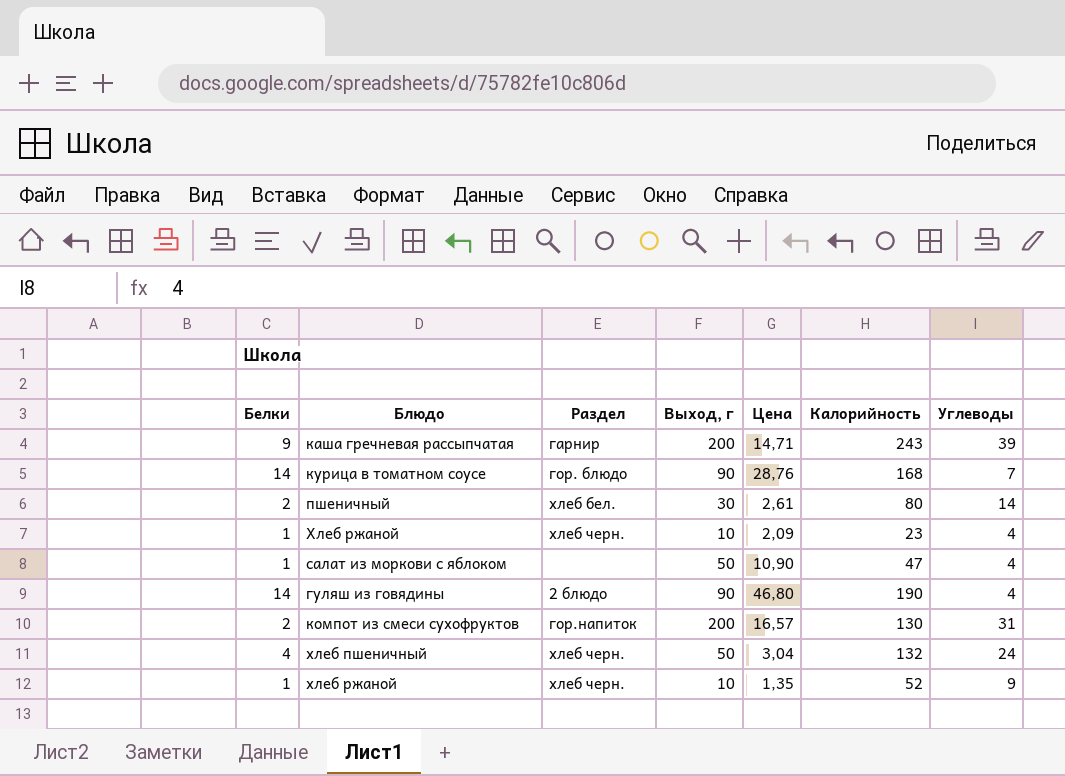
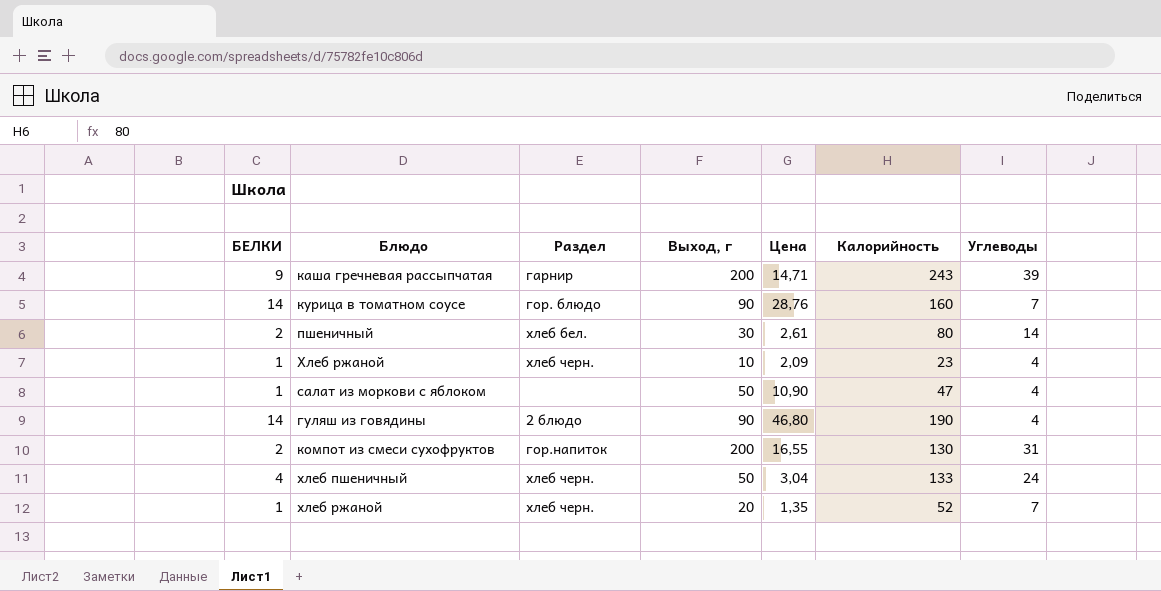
column name: Белки -> БЕЛКИ
курица в томатном соусе | Калорийность: 168 -> 160
компот из смеси сухофруктов | Цена: 16,57 -> 16,55
хлеб пшеничный | Калорийность: 132 -> 133
хлеб ржаной | Выход, г: 10 -> 20
хлеб ржаной | Углеводы: 9 -> 7

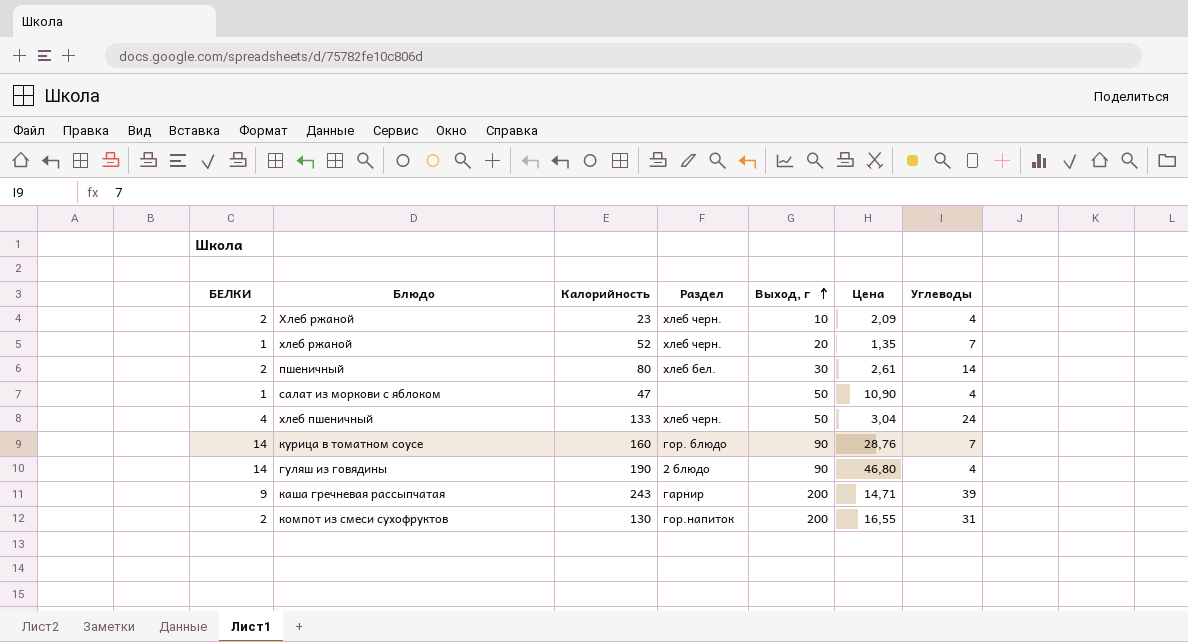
row order: none -> Выход, г ascending
column Калорийность | position: 6 -> 3
Хлеб ржаной | БЕЛКИ: 1 -> 2

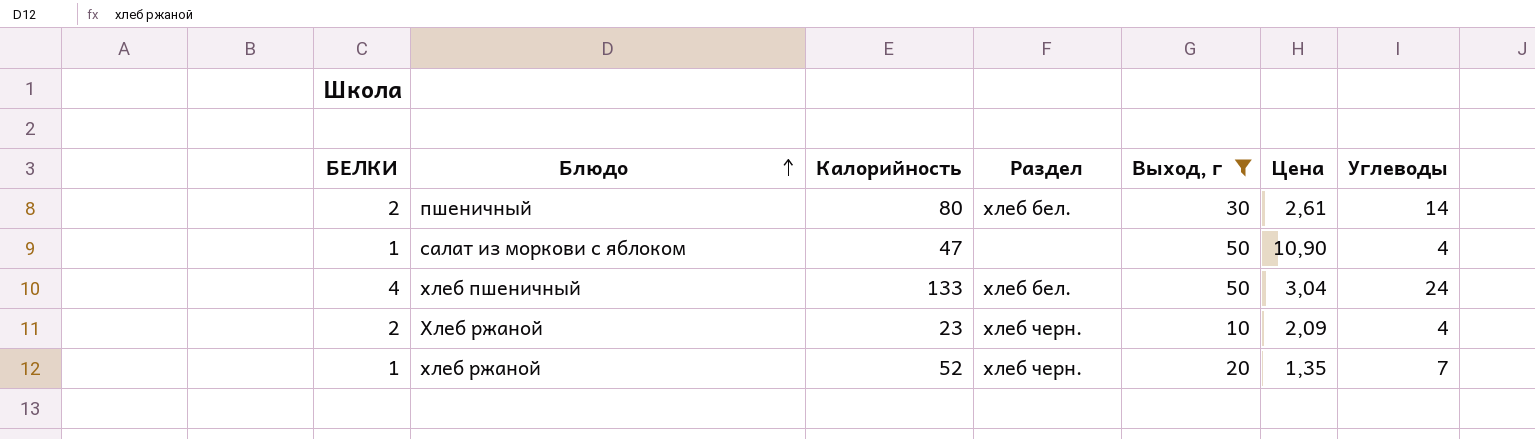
filter: none -> Выход, г <= 50
row order: Выход, г ascending -> Блюдо ascending
хлеб пшеничный | Раздел: хлеб черн. -> хлеб бел.

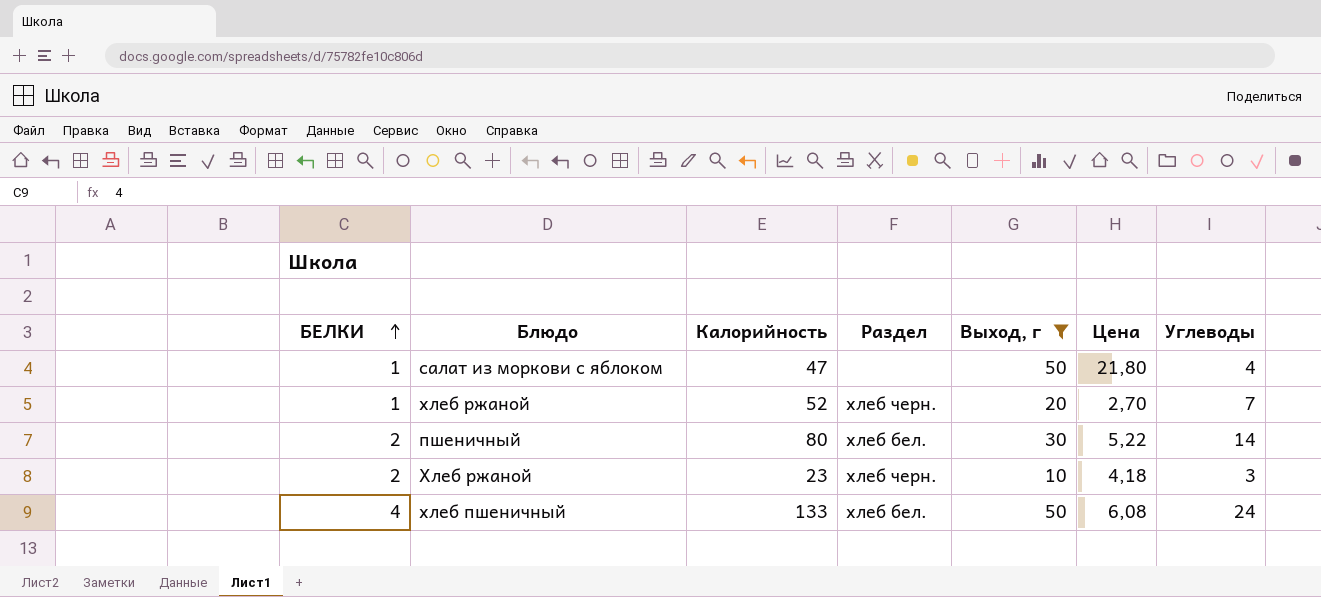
row order: Блюдо ascending -> БЕЛКИ ascending
салат из моркови с яблоком | Цена: 10,90 -> 21,80
хлеб ржаной | Цена: 1,35 -> 2,70
пшеничный | Цена: 2,61 -> 5,22
Хлеб ржаной | Цена: 2,09 -> 4,18
Хлеб ржаной | Углеводы: 4 -> 3
хлеб пшеничный | Цена: 3,04 -> 6,08

